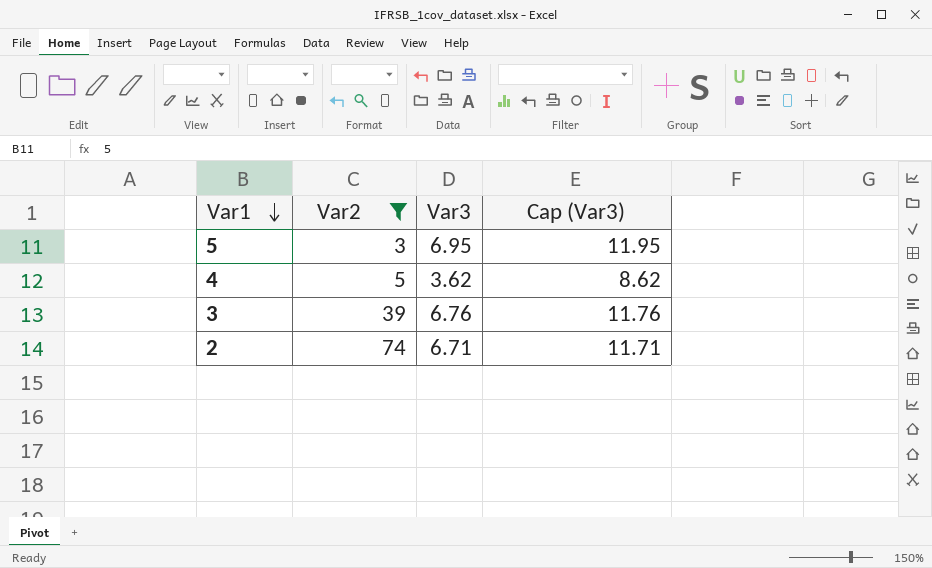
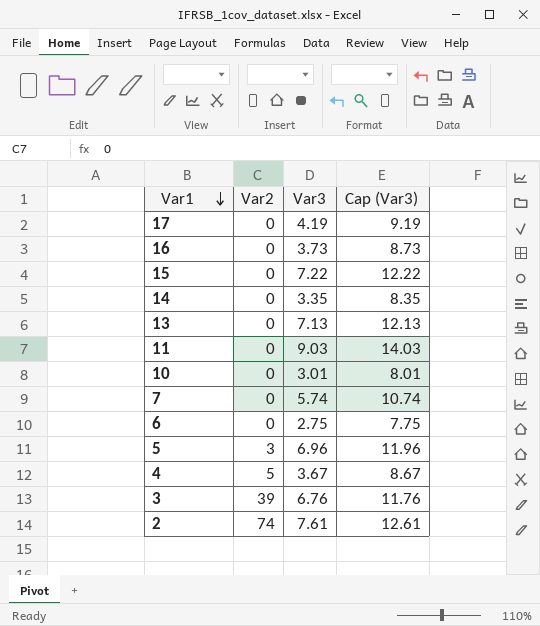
filter: Var2 != 0 -> none
5 | Var3: 6.95 -> 6.96
5 | Cap (Var3): 11.95 -> 11.96
4 | Var3: 3.62 -> 3.67
4 | Cap (Var3): 8.62 -> 8.67
2 | Var3: 6.71 -> 7.61
2 | Cap (Var3): 11.71 -> 12.61

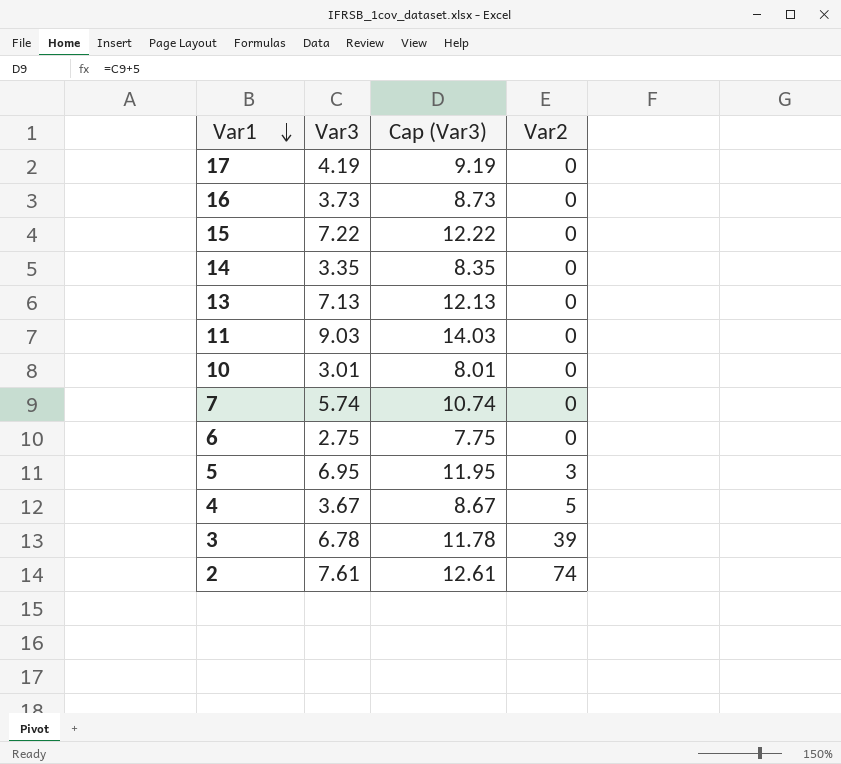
column Var2 | position: 2 -> 4
5 | Var3: 6.96 -> 6.95
5 | Cap (Var3): 11.96 -> 11.95
3 | Var3: 6.76 -> 6.78
3 | Cap (Var3): 11.76 -> 11.78

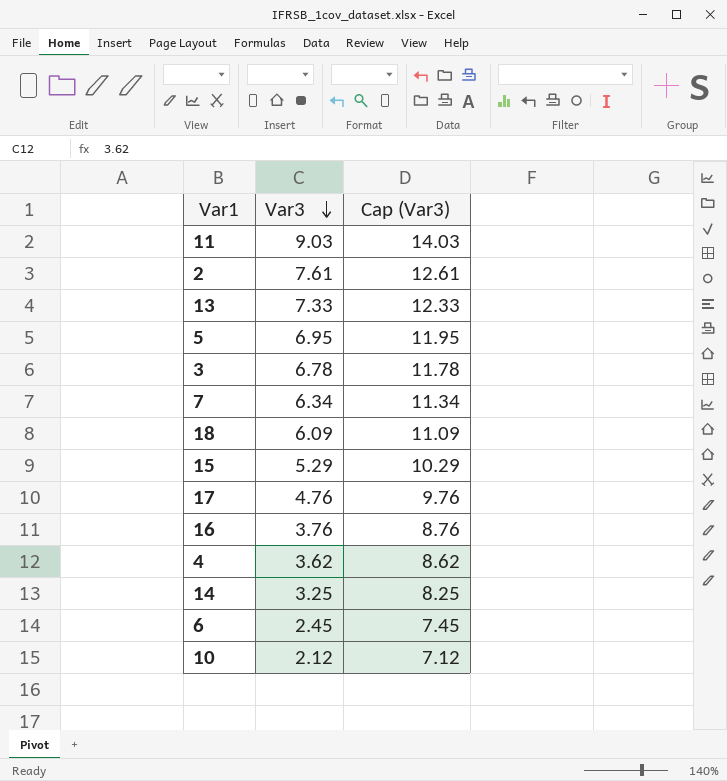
row order: Var1 descending -> Var3 descending
column Var2 | position: 4 -> none
13 | Var3: 7.13 -> 7.33
13 | Cap (Var3): 12.13 -> 12.33
7 | Var3: 5.74 -> 6.34
7 | Cap (Var3): 10.74 -> 11.34
row 18: none -> 6.09 | 11.09
15 | Var3: 7.22 -> 5.29
15 | Cap (Var3): 12.22 -> 10.29
17 | Var3: 4.19 -> 4.76
17 | Cap (Var3): 9.19 -> 9.76
16 | Var3: 3.73 -> 3.76
16 | Cap (Var3): 8.73 -> 8.76
4 | Var3: 3.67 -> 3.62
4 | Cap (Var3): 8.67 -> 8.62
14 | Var3: 3.35 -> 3.25
14 | Cap (Var3): 8.35 -> 8.25
6 | Var3: 2.75 -> 2.45
6 | Cap (Var3): 7.75 -> 7.45
10 | Var3: 3.01 -> 2.12
10 | Cap (Var3): 8.01 -> 7.12

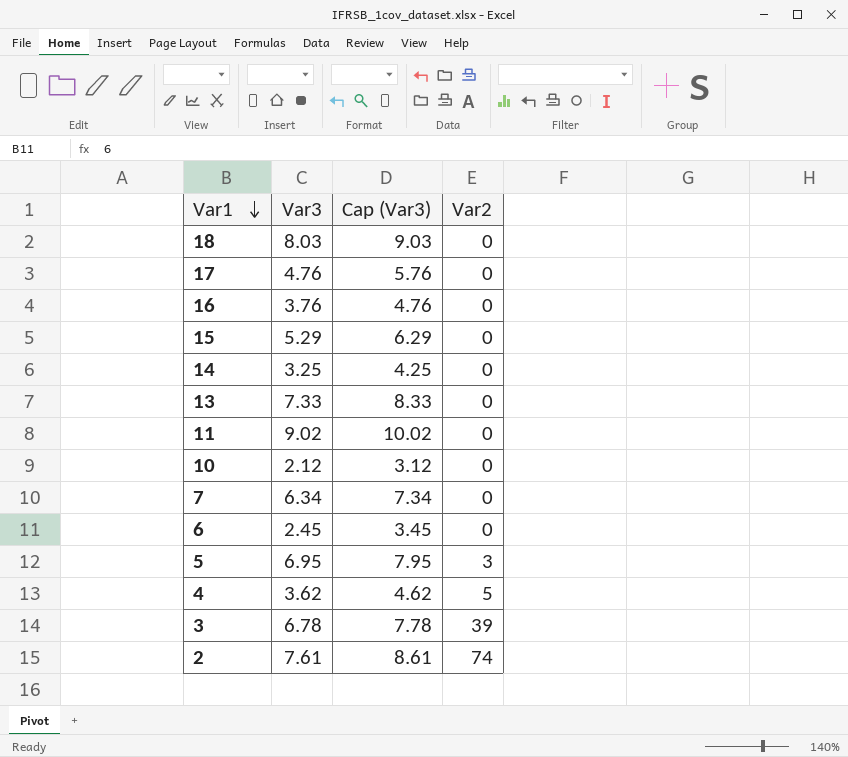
row order: Var3 descending -> Var1 descending
column Cap (Var3) | formula: [Var3] + 5 -> [Var3] + 1
column Var2 | position: none -> 4
18 | Var3: 6.09 -> 8.03
11 | Var3: 9.03 -> 9.02

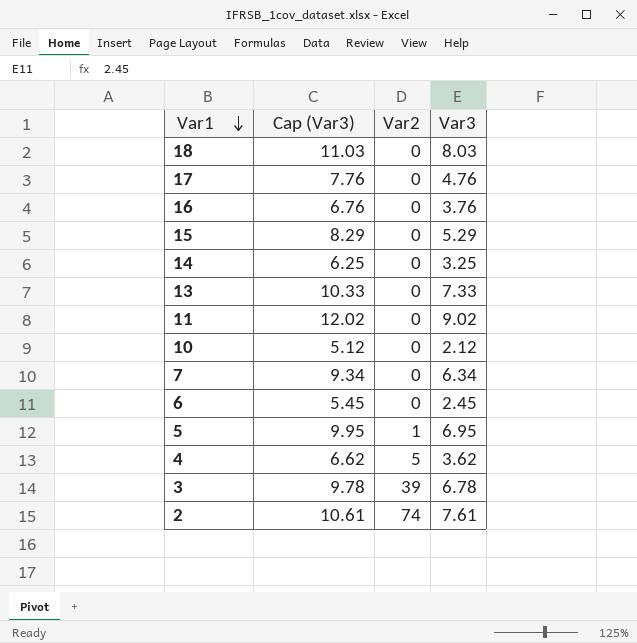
column Cap (Var3) | formula: [Var3] + 1 -> [Var3] + 3
column Var3 | position: 2 -> 4
5 | Var2: 3 -> 1

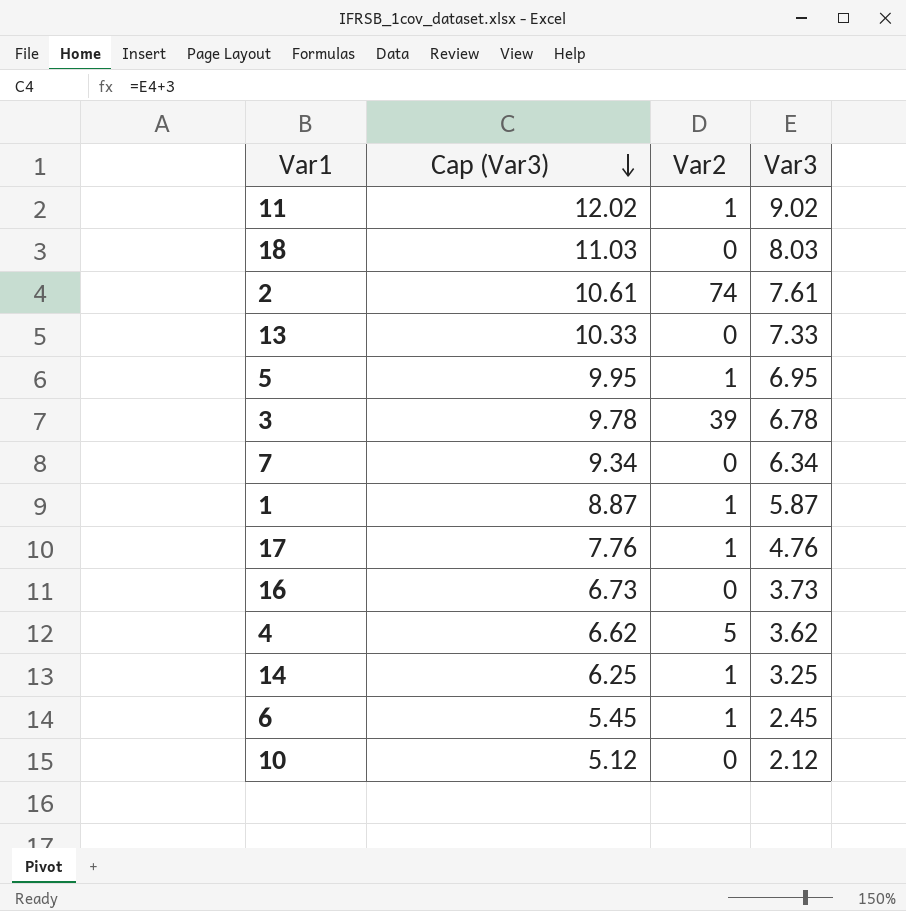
row order: Var1 descending -> Cap (Var3) descending
row 15: 8.29 | 0 | 5.29 -> none
11 | Var2: 0 -> 1
row 1: none -> 8.87 | 1 | 5.87
17 | Var2: 0 -> 1
16 | Cap (Var3): 6.76 -> 6.73
16 | Var3: 3.76 -> 3.73
14 | Var2: 0 -> 1
6 | Var2: 0 -> 1

